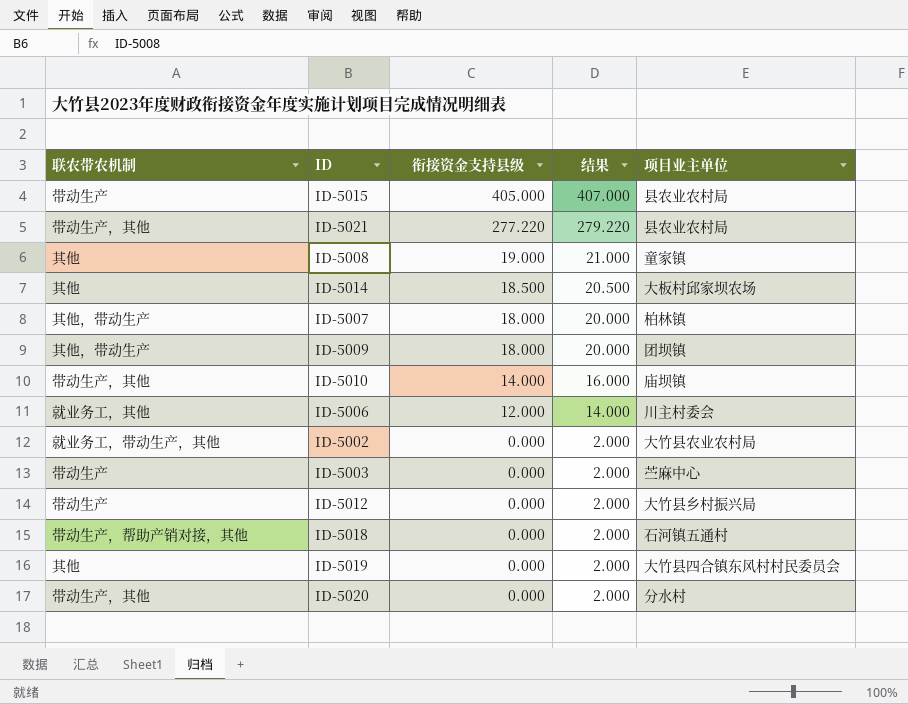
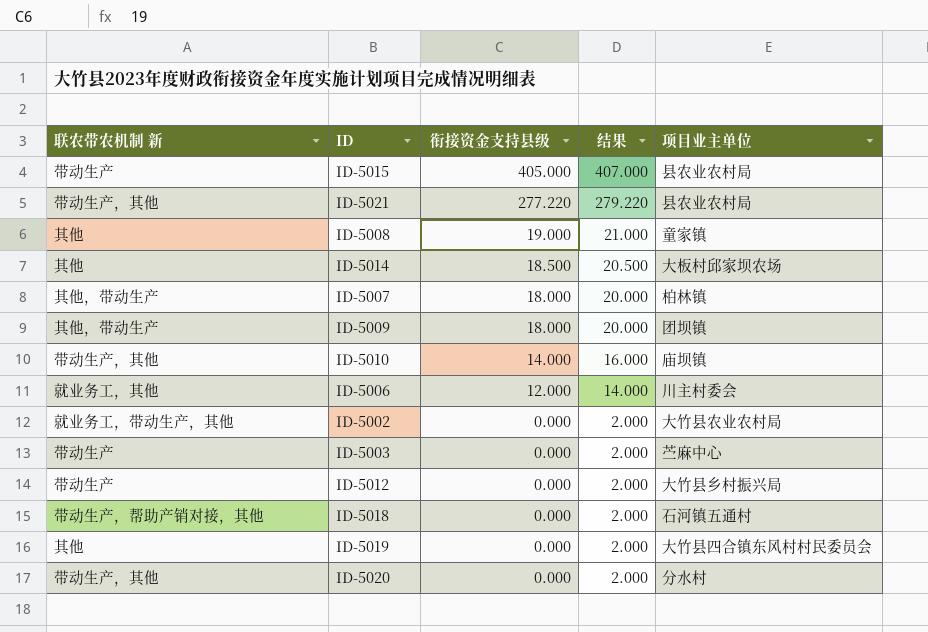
column name: 联农带农机制 -> 联农带农机制 新

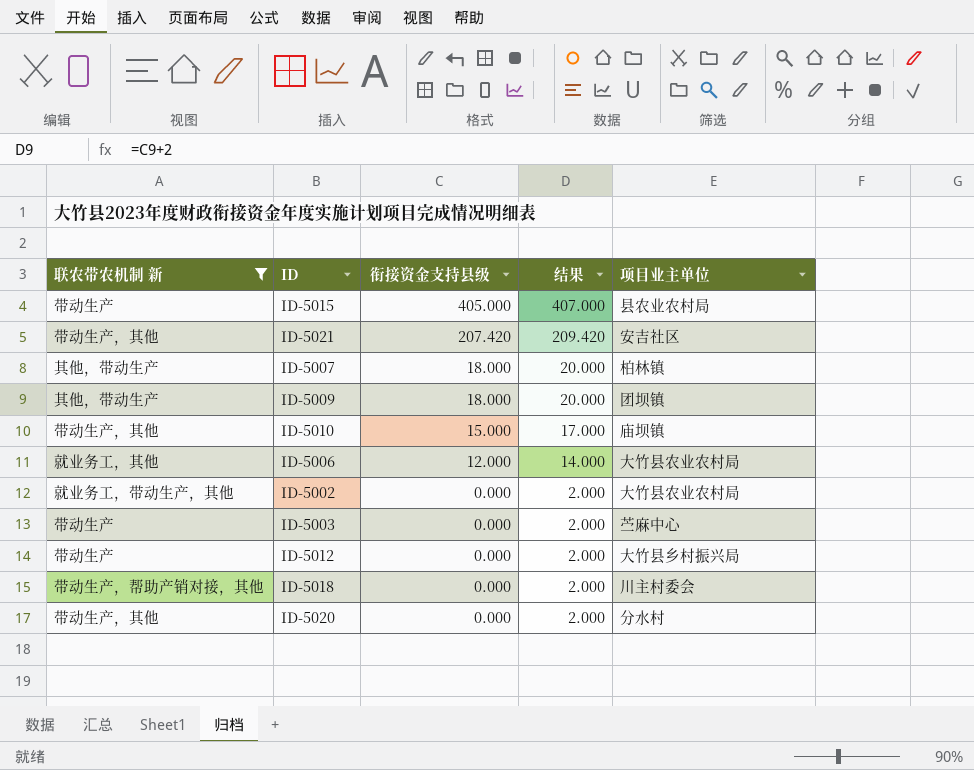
filter: none -> 联农带农机制 新 != 其他
ID-5021 | 衔接资金支持县级: 277.220 -> 207.420
ID-5021 | 结果: 279.220 -> 209.420
ID-5021 | 项目业主单位: 县农业农村局 -> 安吉社区
ID-5010 | 衔接资金支持县级: 14.000 -> 15.000
ID-5010 | 结果: 16.000 -> 17.000
ID-5006 | 项目业主单位: 川主村委会 -> 大竹县农业农村局
ID-5018 | 项目业主单位: 石河镇五通村 -> 川主村委会

